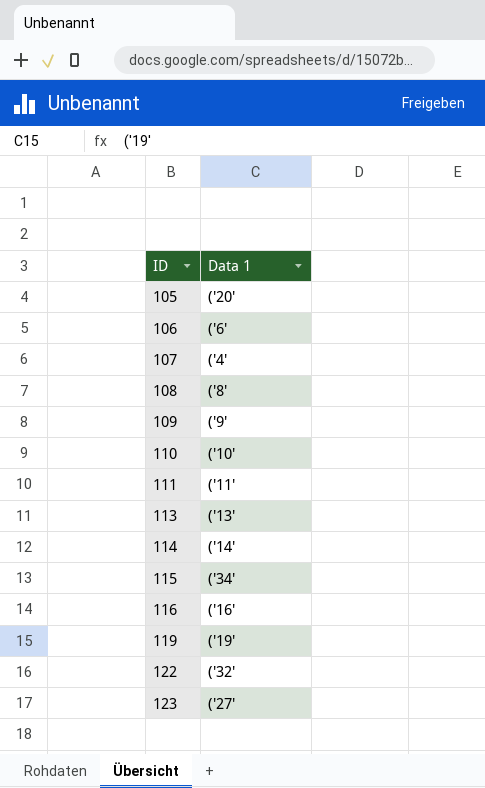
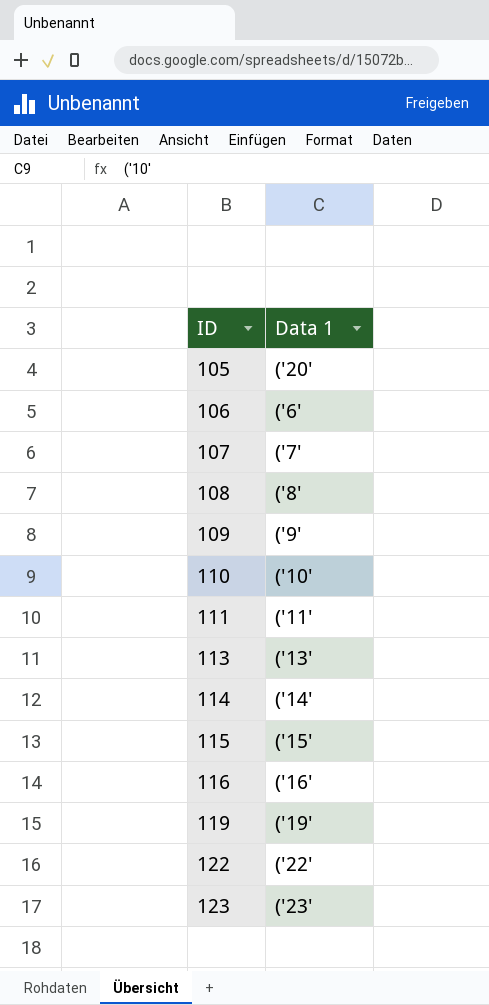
107 | Data 1: ('4' -> ('7'
115 | Data 1: ('34' -> ('15'
122 | Data 1: ('32' -> ('22'
123 | Data 1: ('27' -> ('23'

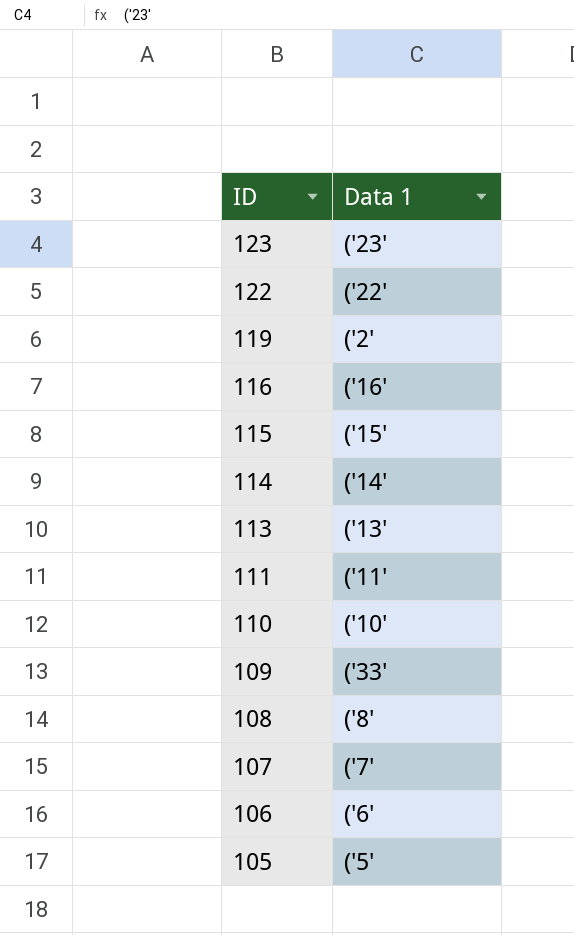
row order: ID ascending -> ID descending
119 | Data 1: ('19' -> ('2'
109 | Data 1: ('9' -> ('33'
105 | Data 1: ('20' -> ('5'

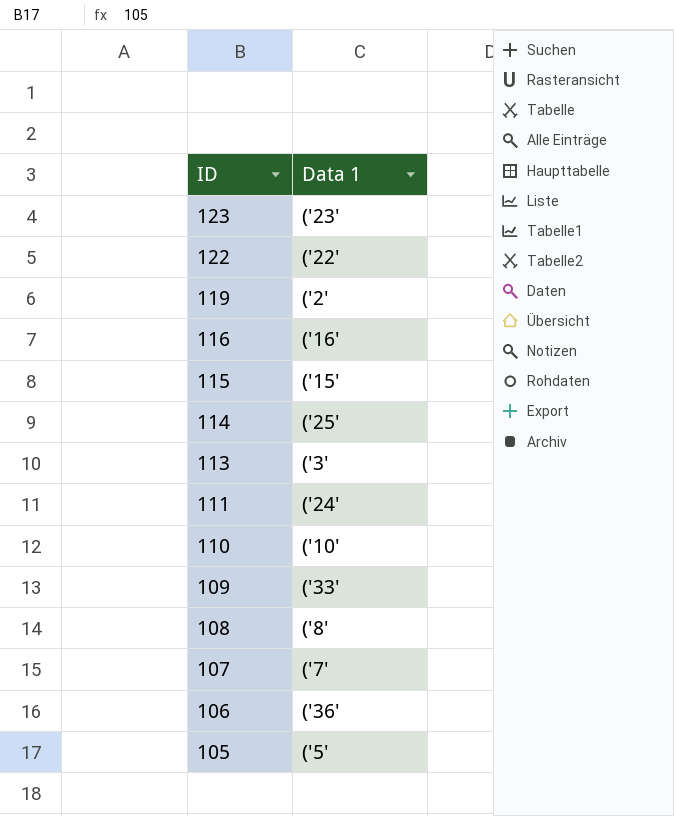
114 | Data 1: ('14' -> ('25'
113 | Data 1: ('13' -> ('3'
111 | Data 1: ('11' -> ('24'
106 | Data 1: ('6' -> ('36'

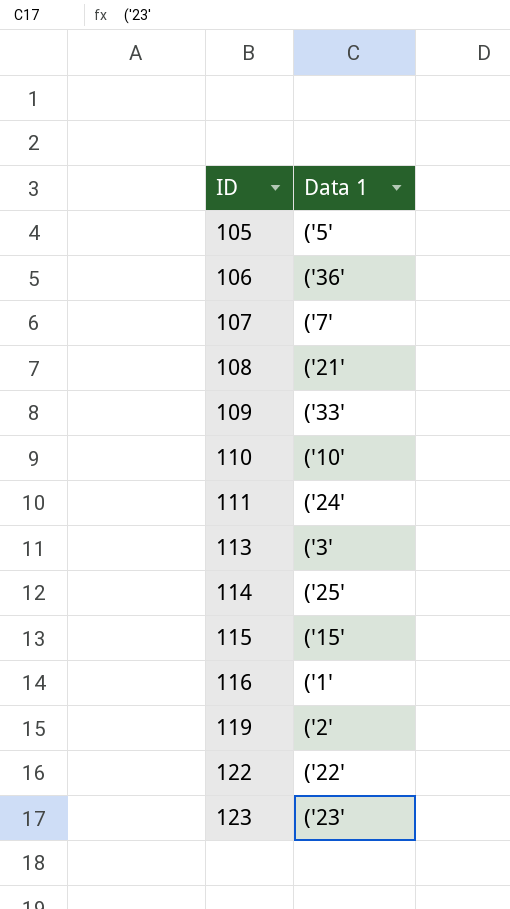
row order: ID descending -> ID ascending
108 | Data 1: ('8' -> ('21'
116 | Data 1: ('16' -> ('1'

